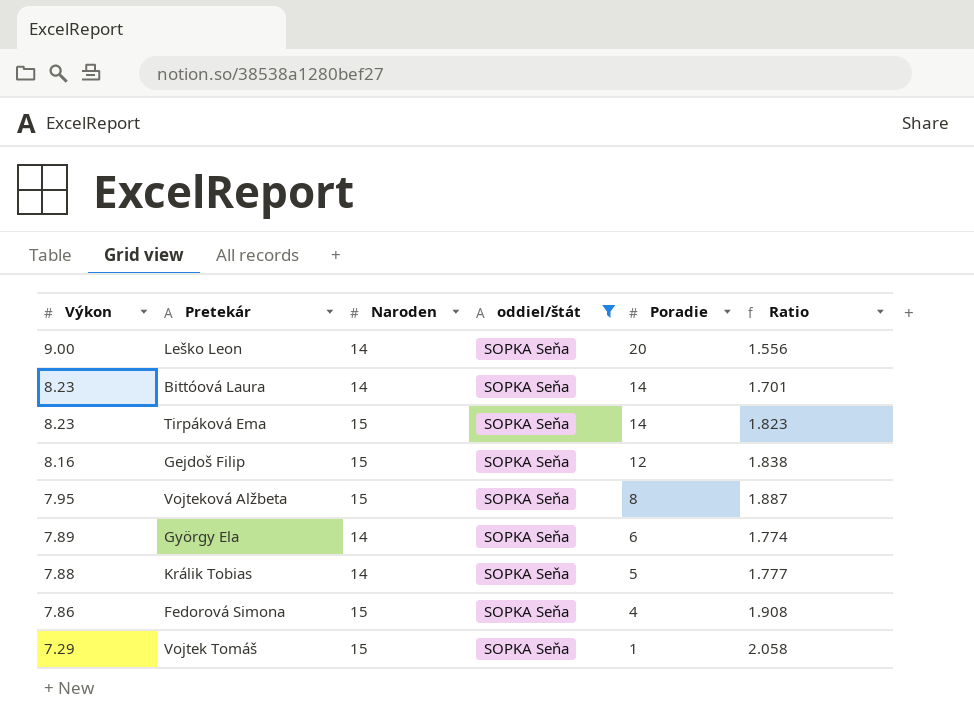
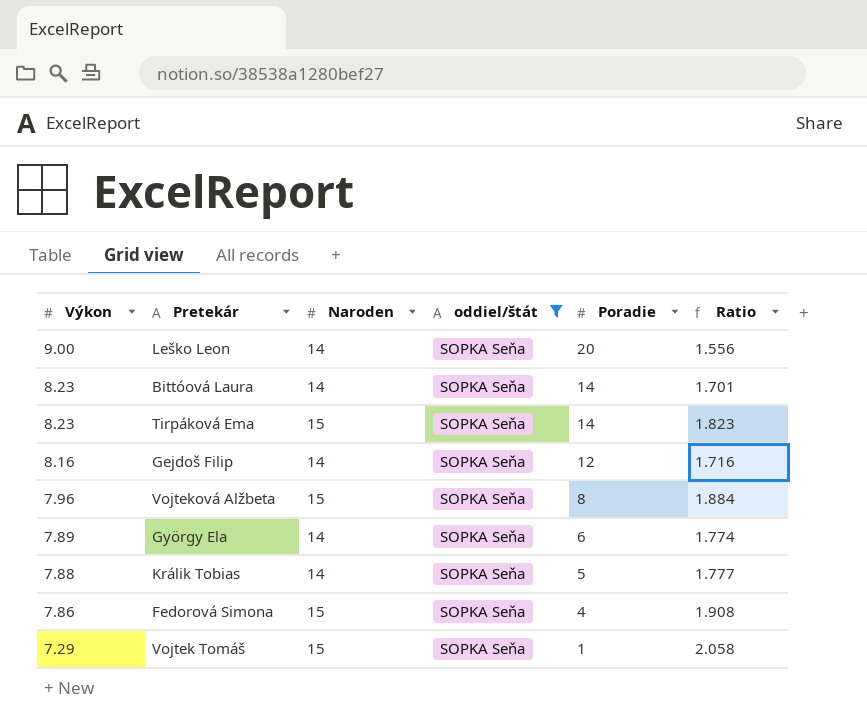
Gejdoš Filip | Naroden: 15 -> 14
Gejdoš Filip | Ratio: 1.838 -> 1.716
Vojteková Alžbeta | Výkon: 7.95 -> 7.96
Vojteková Alžbeta | Ratio: 1.887 -> 1.884

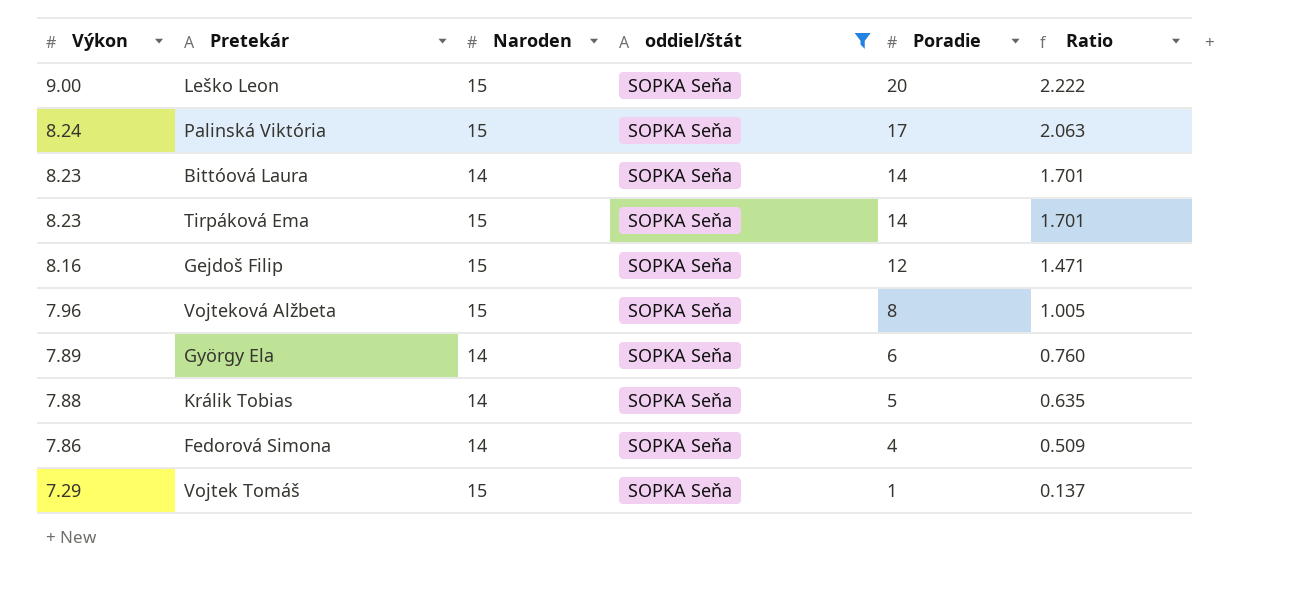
column Ratio | formula: [Naroden] / [Výkon] -> [Poradie] / [Výkon]
Leško Leon | Naroden: 14 -> 15
row Palinská Viktória: none -> 8.24 | 15 | SOPKA Seňa | 17 | 2.063
Gejdoš Filip | Naroden: 14 -> 15
Fedorová Simona | Naroden: 15 -> 14

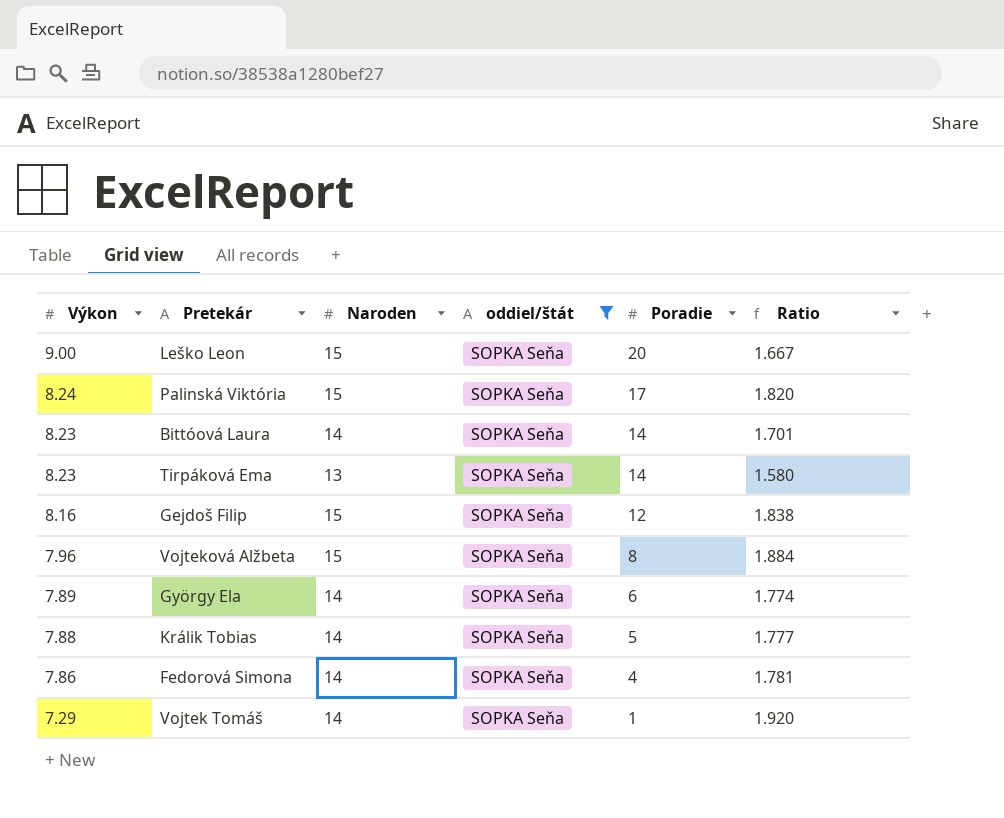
column Ratio | formula: [Poradie] / [Výkon] -> [Naroden] / [Výkon]
Tirpáková Ema | Naroden: 15 -> 13
Vojtek Tomáš | Naroden: 15 -> 14

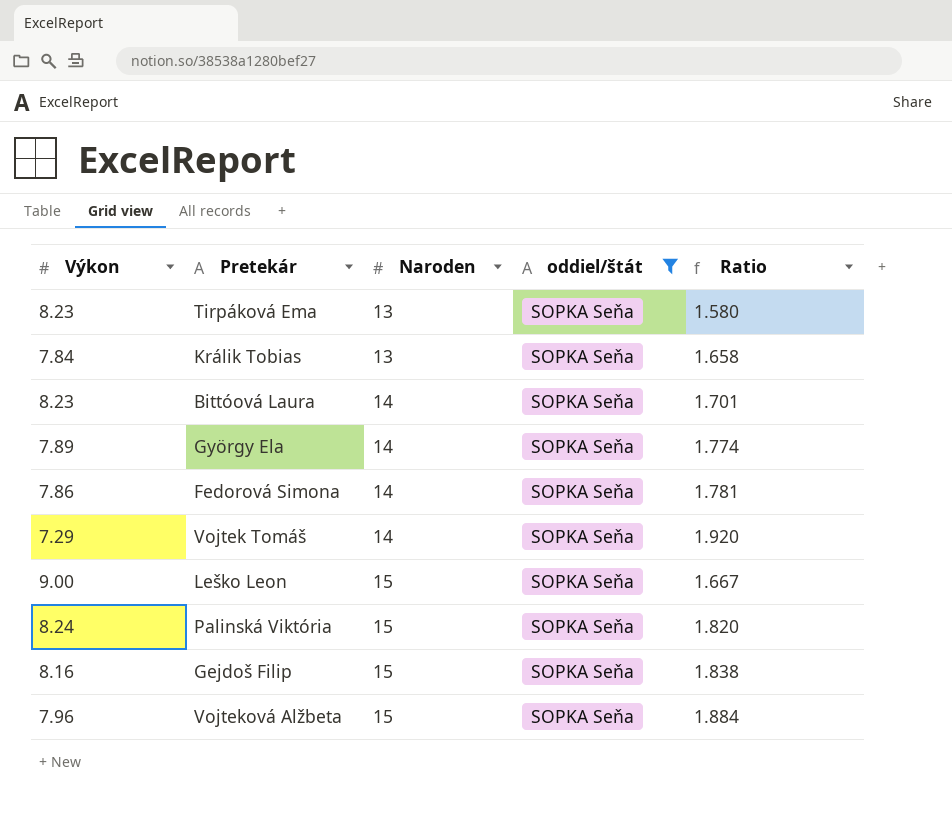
row order: Výkon descending -> Naroden ascending
column Poradie | position: 5 -> none
Králik Tobias | Výkon: 7.88 -> 7.84
Králik Tobias | Naroden: 14 -> 13
Králik Tobias | Ratio: 1.777 -> 1.658

